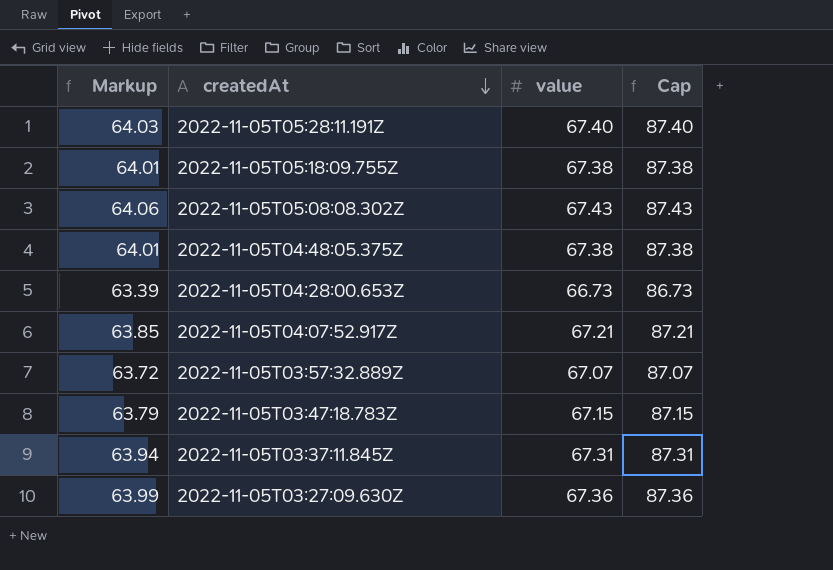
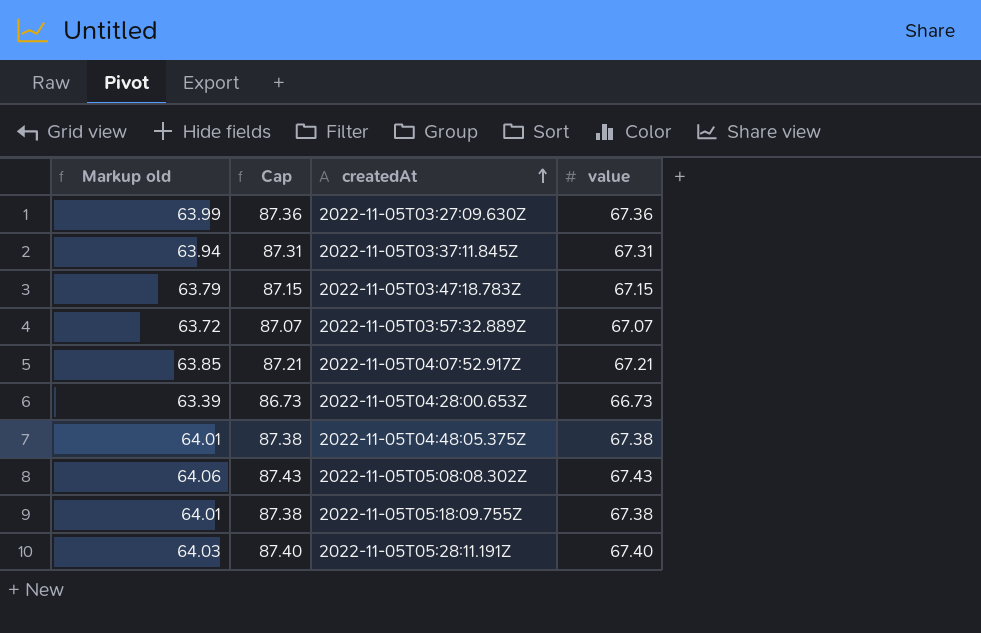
row order: createdAt descending -> createdAt ascending
column name: Markup -> Markup old
column Cap | position: 4 -> 2

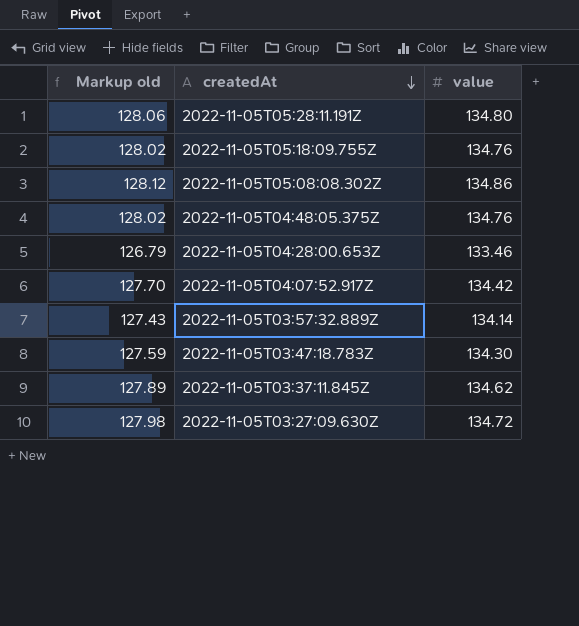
row order: createdAt ascending -> createdAt descending
column Cap | formula: [value] + 20 -> none
2022-11-05T05:28:11.191Z | Markup old: 64.03 -> 128.06
2022-11-05T05:28:11.191Z | value: 67.40 -> 134.80
2022-11-05T05:18:09.755Z | Markup old: 64.01 -> 128.02
2022-11-05T05:18:09.755Z | value: 67.38 -> 134.76
2022-11-05T05:08:08.302Z | Markup old: 64.06 -> 128.12
2022-11-05T05:08:08.302Z | value: 67.43 -> 134.86
2022-11-05T04:48:05.375Z | Markup old: 64.01 -> 128.02
2022-11-05T04:48:05.375Z | value: 67.38 -> 134.76
2022-11-05T04:28:00.653Z | Markup old: 63.39 -> 126.79
2022-11-05T04:28:00.653Z | value: 66.73 -> 133.46
2022-11-05T04:07:52.917Z | Markup old: 63.85 -> 127.70
2022-11-05T04:07:52.917Z | value: 67.21 -> 134.42
2022-11-05T03:57:32.889Z | Markup old: 63.72 -> 127.43
2022-11-05T03:57:32.889Z | value: 67.07 -> 134.14
2022-11-05T03:47:18.783Z | Markup old: 63.79 -> 127.59
2022-11-05T03:47:18.783Z | value: 67.15 -> 134.30
2022-11-05T03:37:11.845Z | Markup old: 63.94 -> 127.89
2022-11-05T03:37:11.845Z | value: 67.31 -> 134.62
2022-11-05T03:27:09.630Z | Markup old: 63.99 -> 127.98
2022-11-05T03:27:09.630Z | value: 67.36 -> 134.72

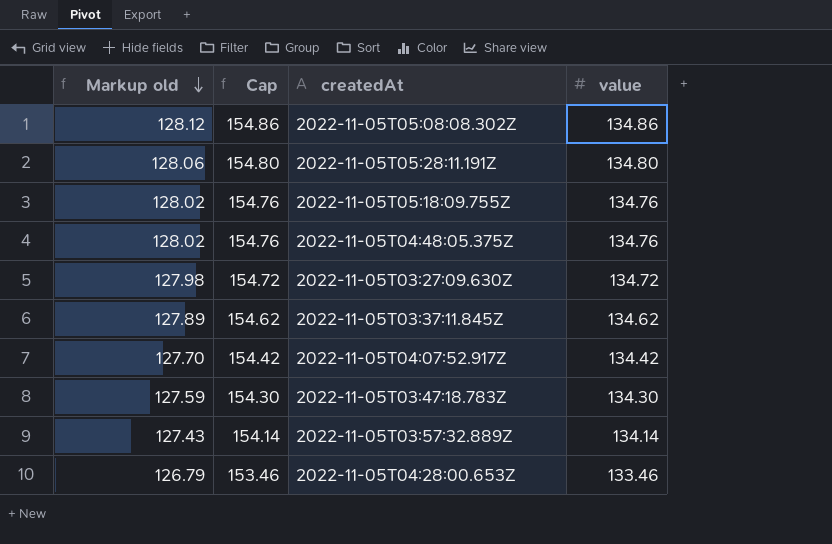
row order: createdAt descending -> Markup old descending
column Cap | formula: none -> [value] + 20

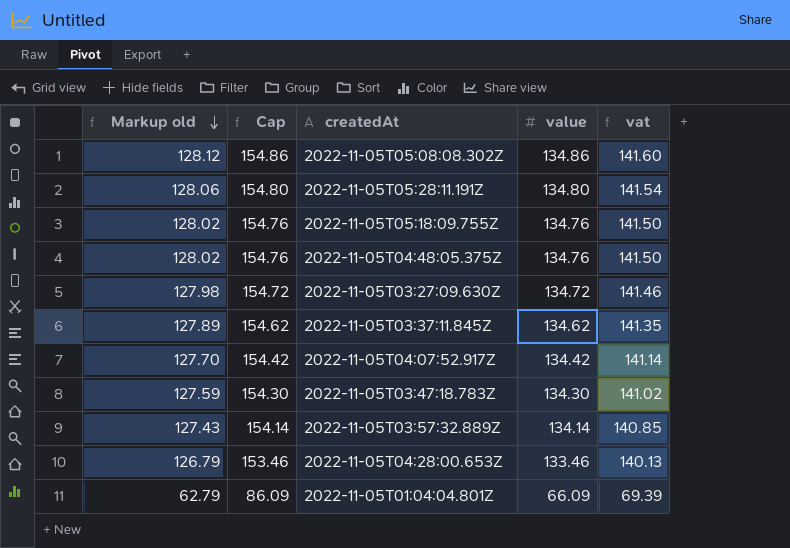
column vat | formula: none -> [value] * 1.05
row 2022-11-05T01:04:04.801Z: none -> 62.79 | 86.09 | 66.09 | 69.39

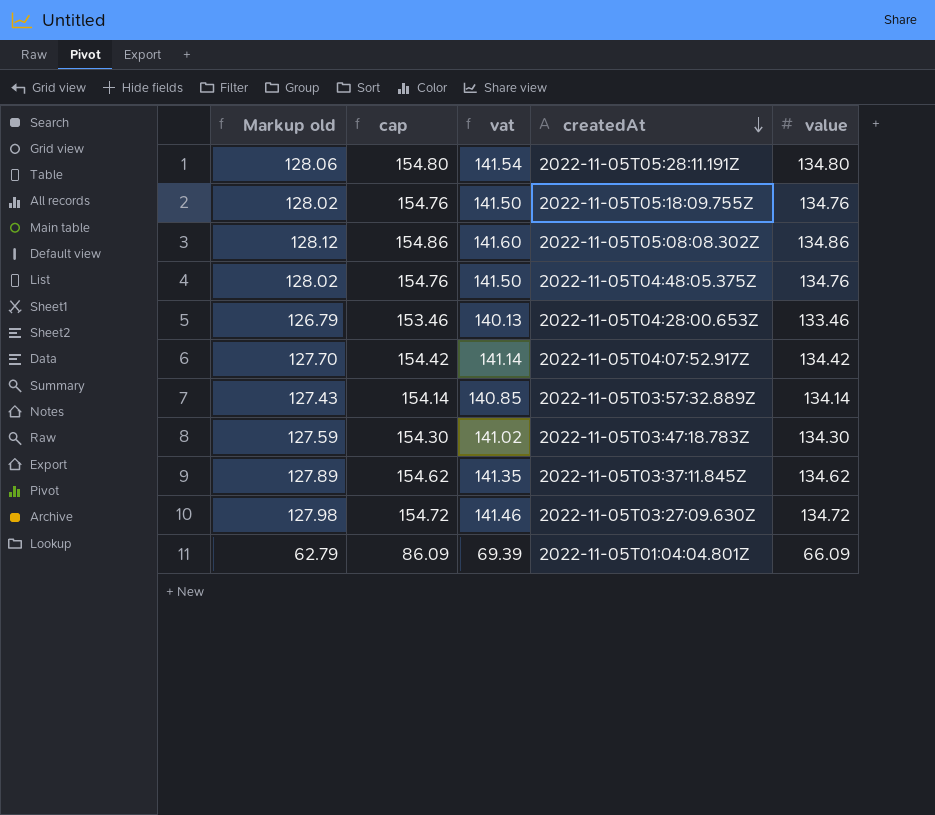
row order: Markup old descending -> createdAt descending
column name: Cap -> cap
column vat | position: 5 -> 3

